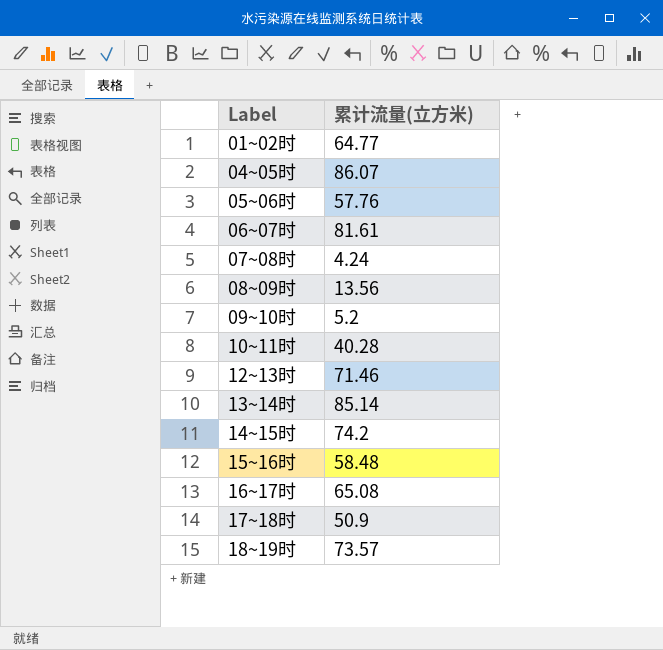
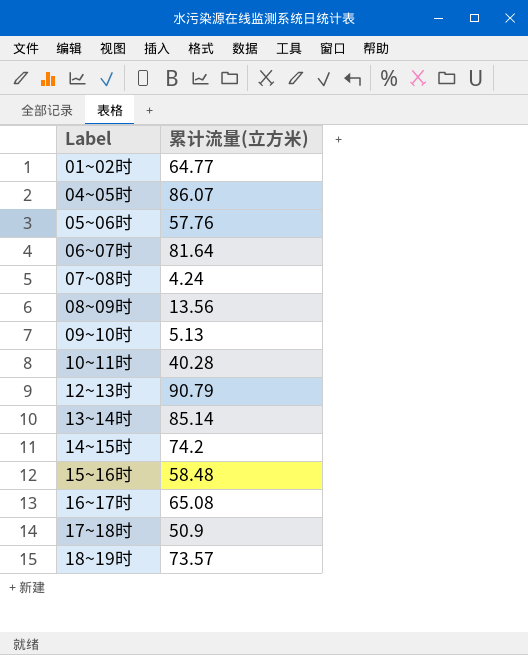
06~07时 | 累计流量(立方米): 81.61 -> 81.64
09~10时 | 累计流量(立方米): 5.2 -> 5.13
12~13时 | 累计流量(立方米): 71.46 -> 90.79

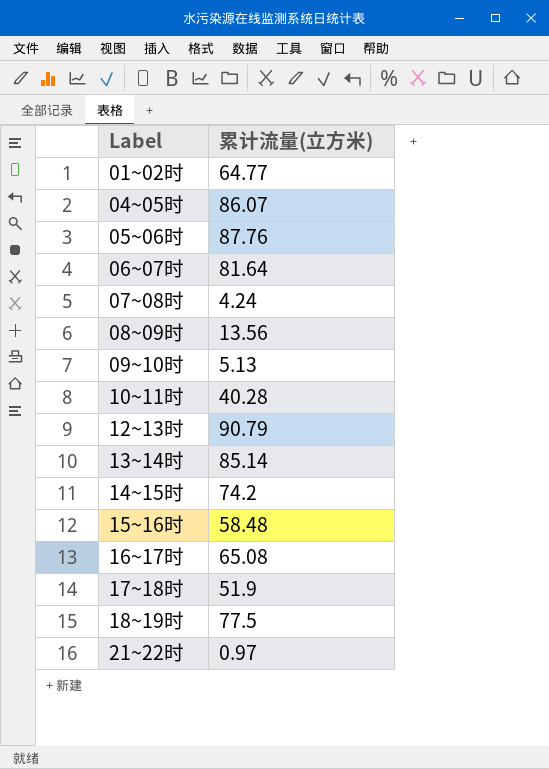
05~06时 | 累计流量(立方米): 57.76 -> 87.76
17~18时 | 累计流量(立方米): 50.9 -> 51.9
18~19时 | 累计流量(立方米): 73.57 -> 77.5
row 21~22时: none -> 0.97

